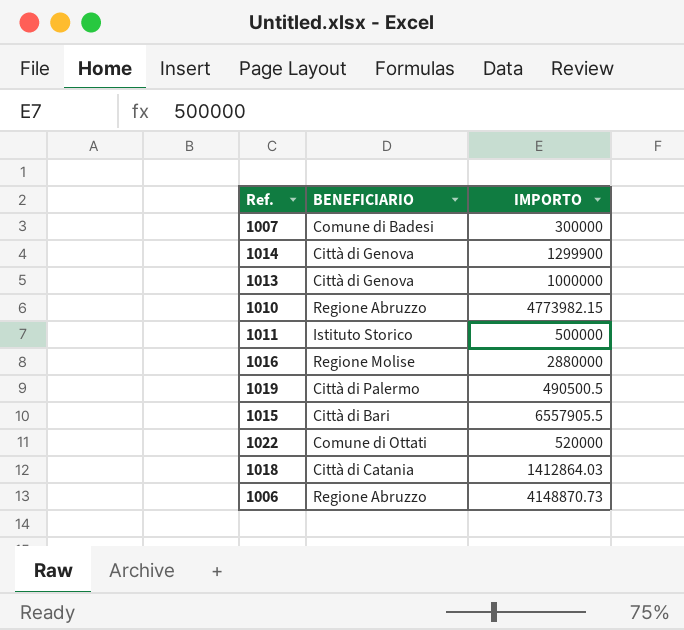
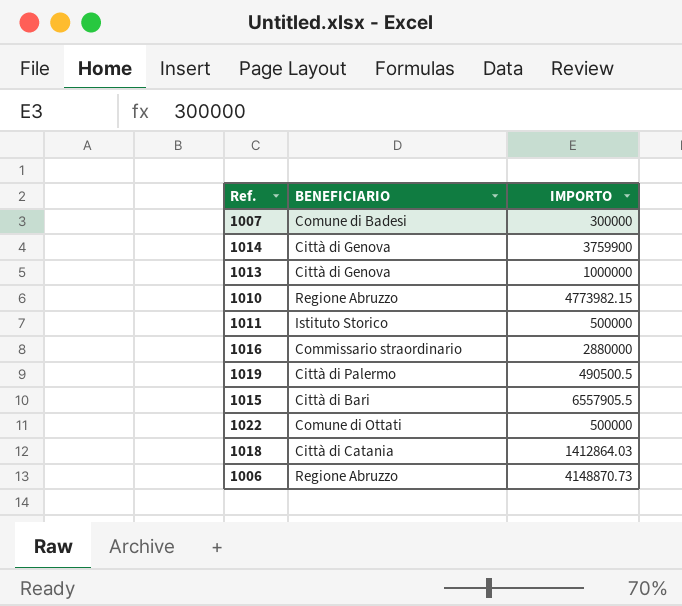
1014 | IMPORTO: 1299900 -> 3759900
1016 | BENEFICIARIO: Regione Molise -> Commissario straordinario
1022 | IMPORTO: 520000 -> 500000

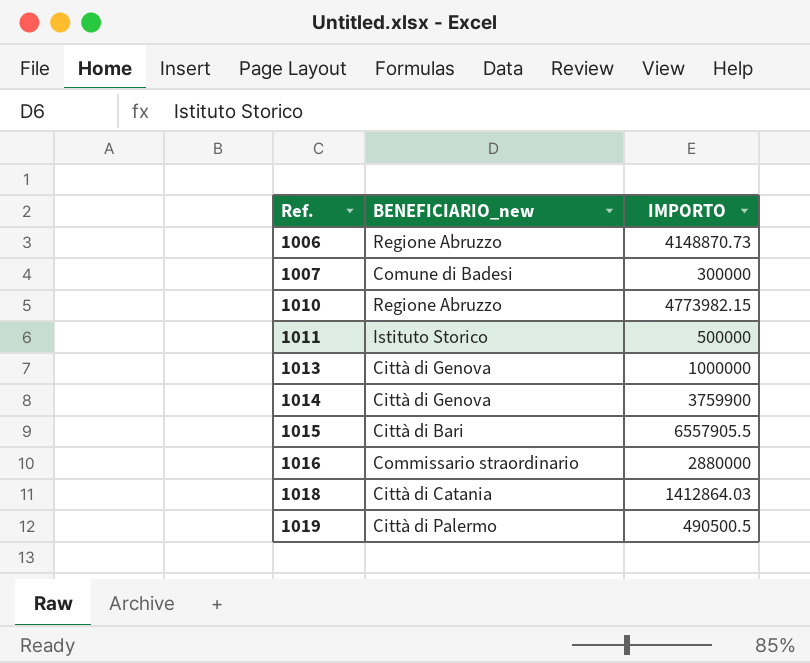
row order: none -> Ref. ascending
column name: BENEFICIARIO -> BENEFICIARIO_new
row 1022: Comune di Ottati | 500000 -> none

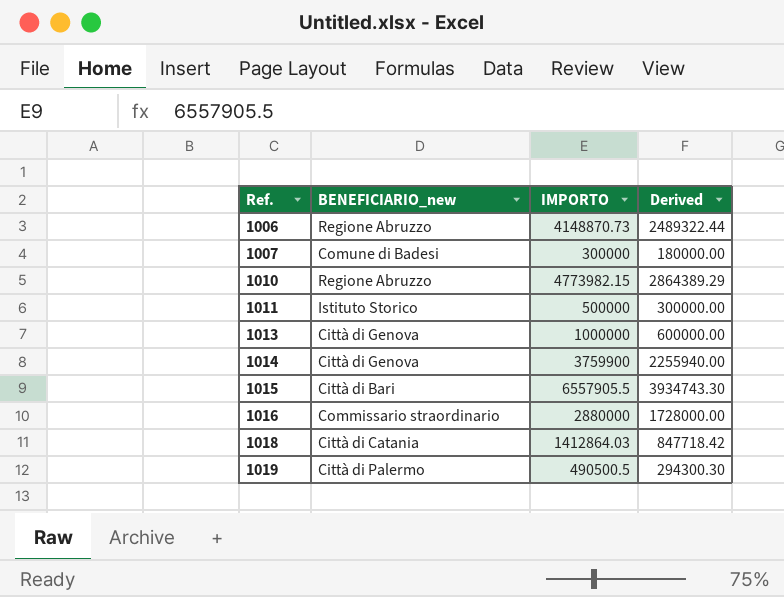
column Derived | formula: none -> [IMPORTO] * 0.6

